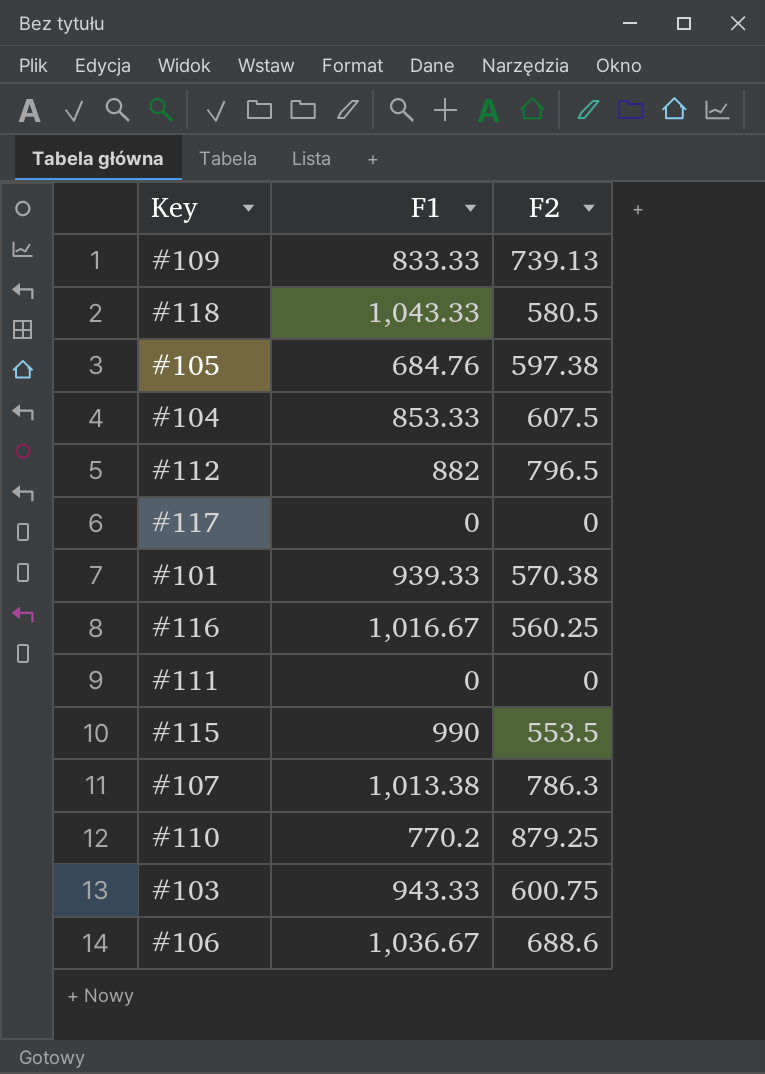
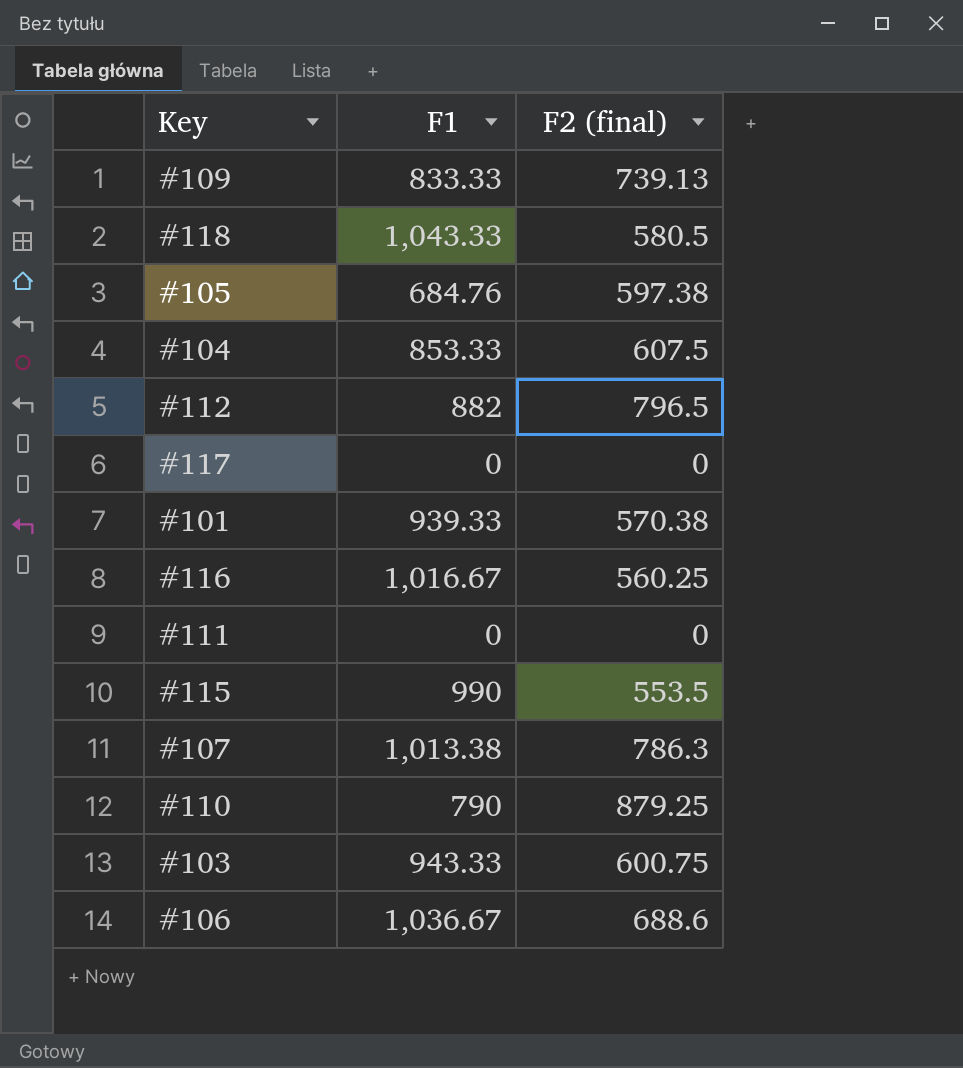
column name: F2 -> F2 (final)
#110 | F1: 770.2 -> 790

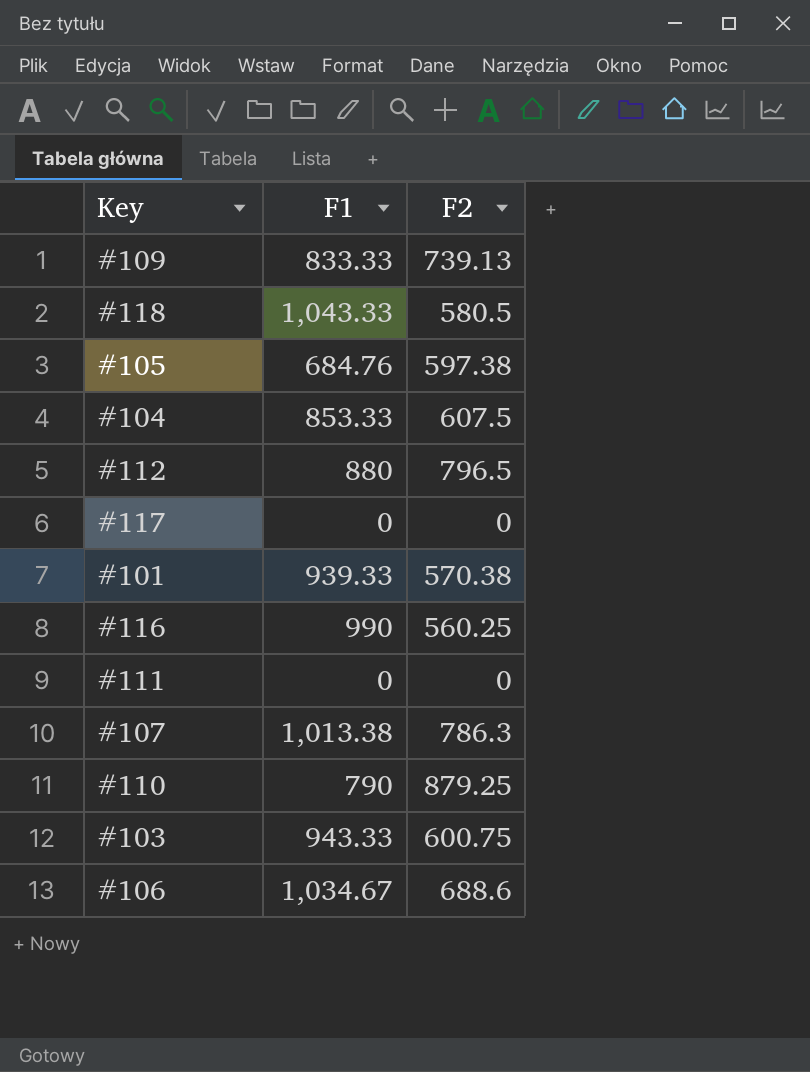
column name: F2 (final) -> F2
row #115: 990 | 553.5 -> none
#112 | F1: 882 -> 880
#116 | F1: 1,016.67 -> 990
#106 | F1: 1,036.67 -> 1,034.67

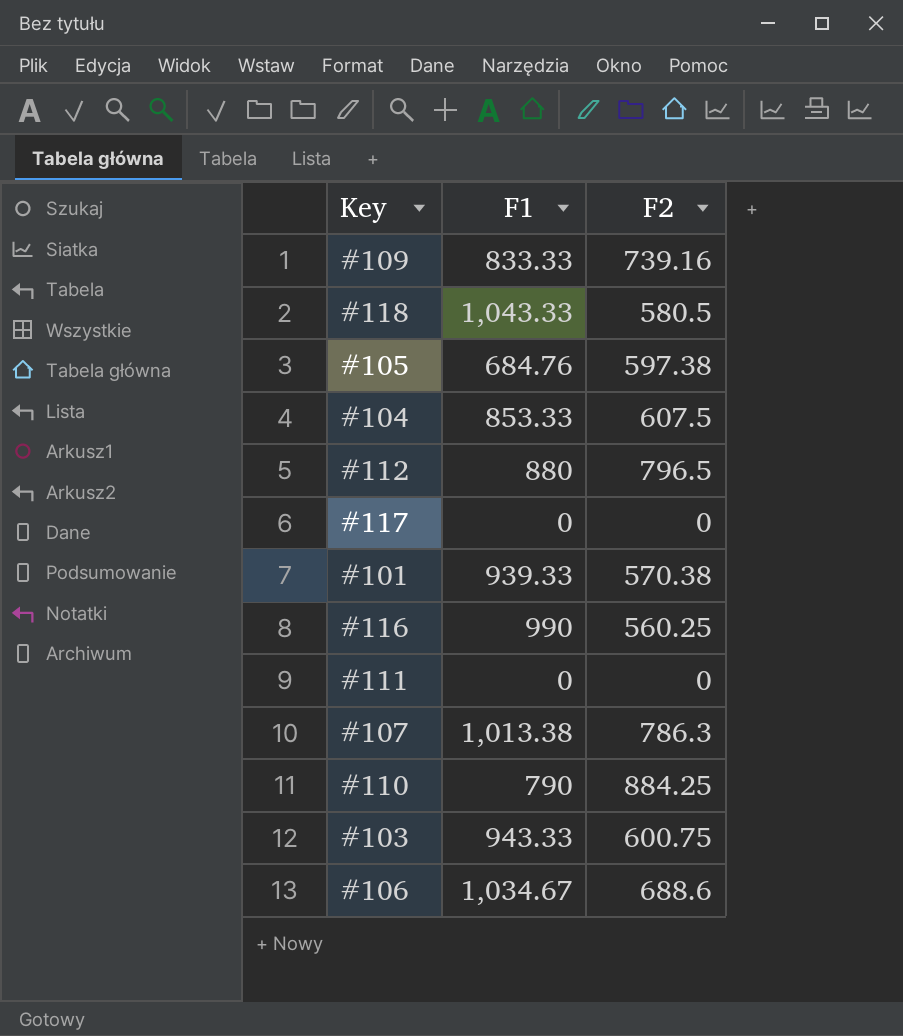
#109 | F2: 739.13 -> 739.16
#110 | F2: 879.25 -> 884.25

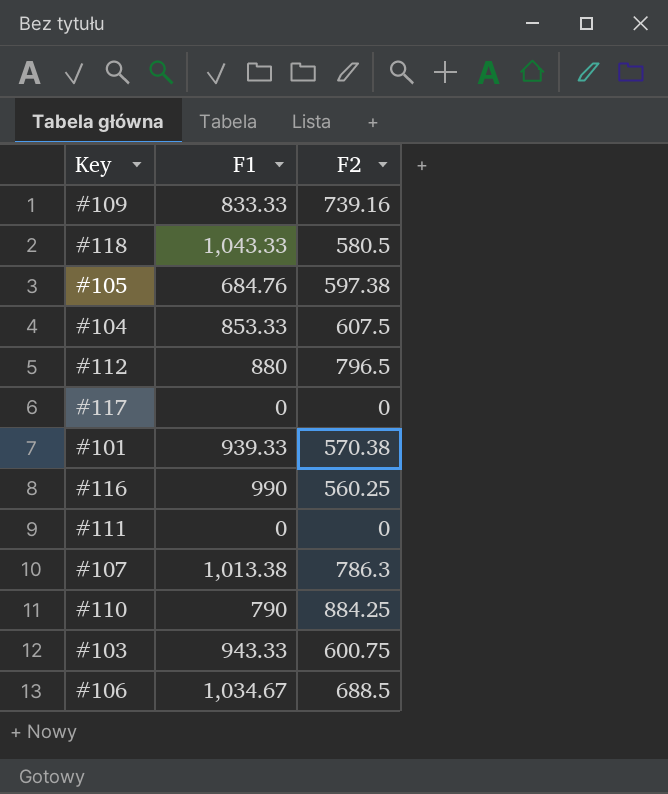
#106 | F2: 688.6 -> 688.5

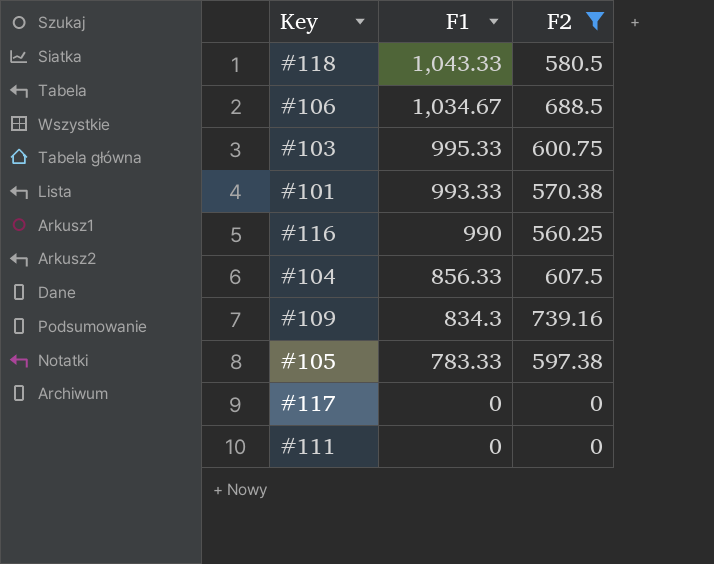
filter: none -> F2 <= 739.16
row order: none -> F1 descending
#103 | F1: 943.33 -> 995.33
#101 | F1: 939.33 -> 993.33
#104 | F1: 853.33 -> 856.33
#109 | F1: 833.33 -> 834.3
#105 | F1: 684.76 -> 783.33

